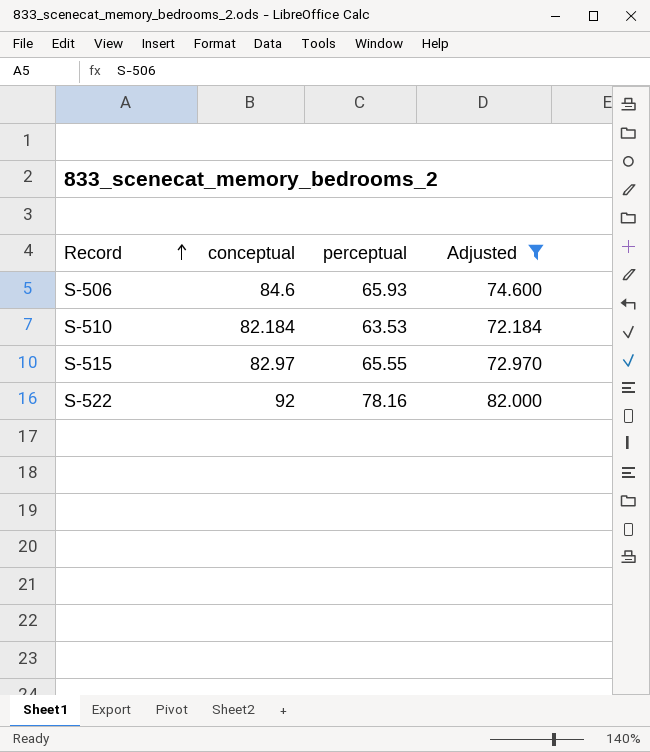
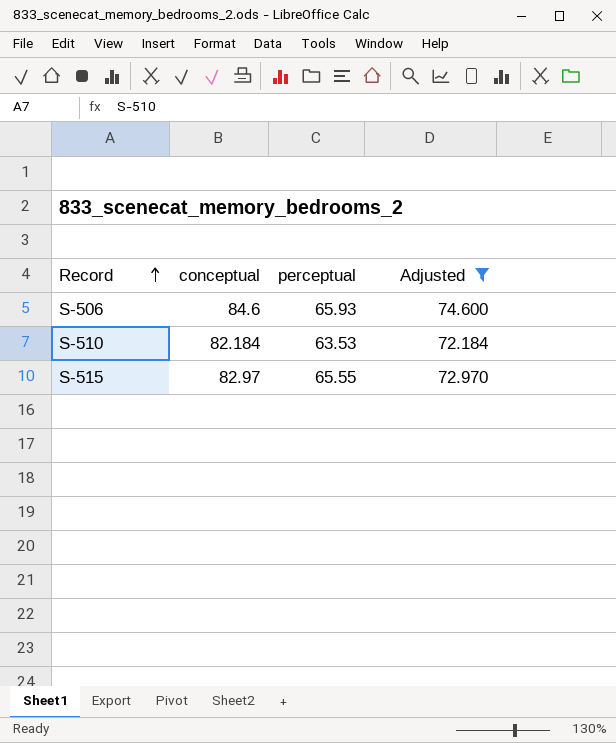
row S-522: 92 | 78.16 | 82.000 -> none

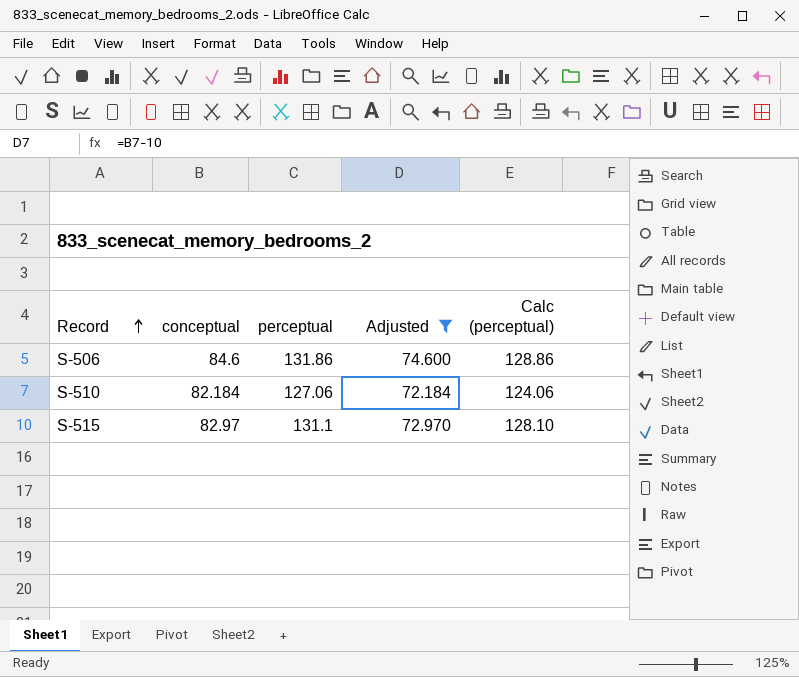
column Calc (perceptual) | formula: none -> [perceptual] - 3
S-506 | perceptual: 65.93 -> 131.86
S-510 | perceptual: 63.53 -> 127.06
S-515 | perceptual: 65.55 -> 131.1

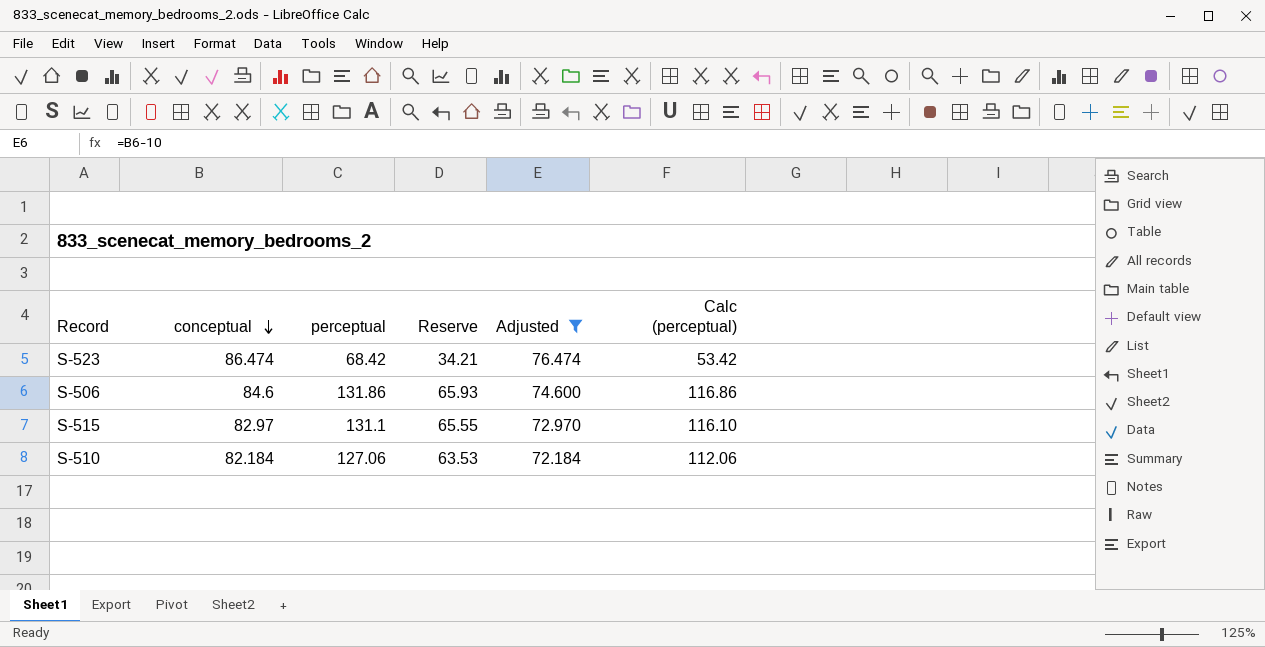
row order: Record ascending -> conceptual descending
column Reserve | formula: none -> [perceptual] * 0.5
column Calc (perceptual) | formula: [perceptual] - 3 -> [perceptual] - 15
row S-523: none -> 86.474 | 68.42 | 34.21 | 76.474 | 53.42

